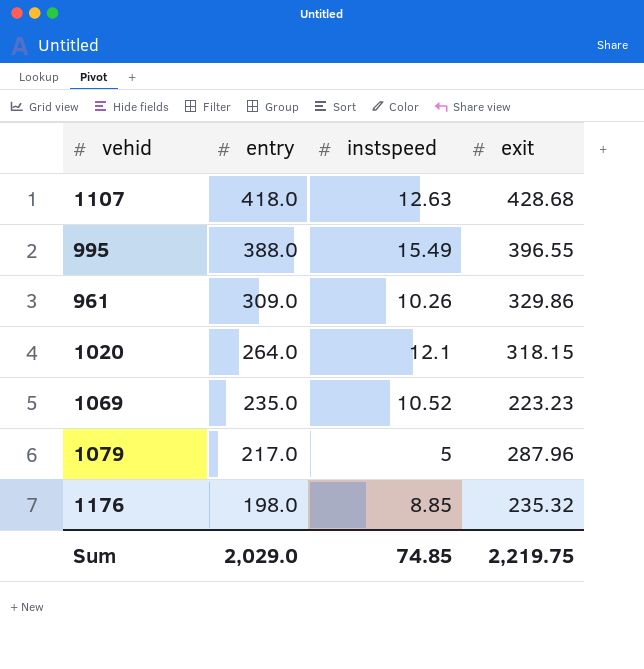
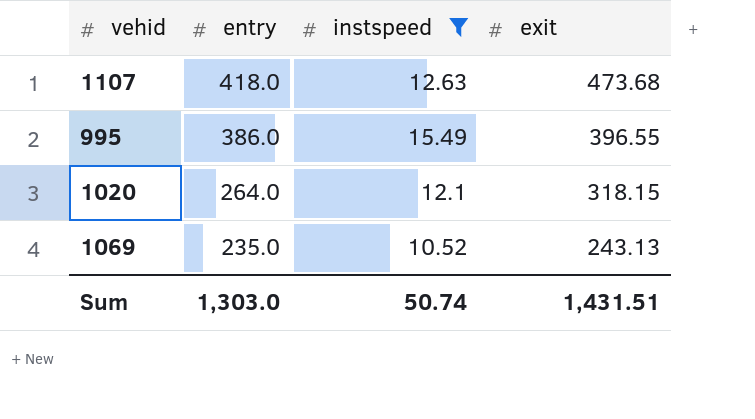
filter: none -> instspeed >= 10.52
1107 | exit: 428.68 -> 473.68
995 | entry: 388.0 -> 386.0
1069 | exit: 223.23 -> 243.13
Sum | entry: 2,029.0 -> 1,303.0
Sum | instspeed: 74.85 -> 50.74
Sum | exit: 2,219.75 -> 1,431.51

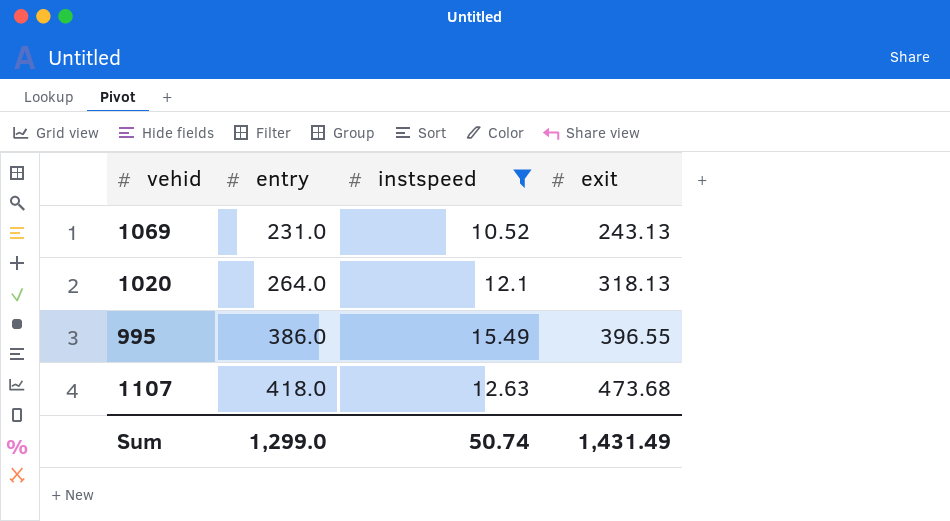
row order: entry descending -> entry ascending
1069 | entry: 235.0 -> 231.0
1020 | exit: 318.15 -> 318.13
Sum | entry: 1,303.0 -> 1,299.0
Sum | exit: 1,431.51 -> 1,431.49

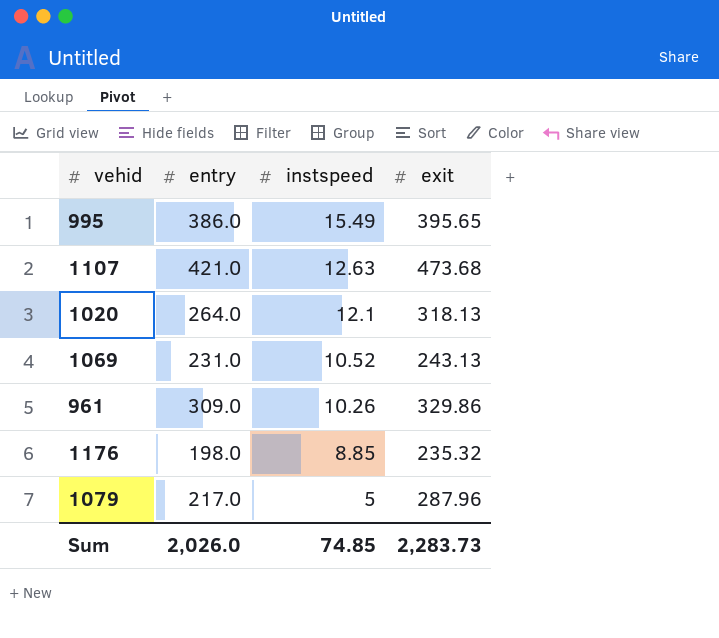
filter: instspeed >= 10.52 -> none
row order: entry ascending -> instspeed descending
995 | exit: 396.55 -> 395.65
1107 | entry: 418.0 -> 421.0
Sum | entry: 1,299.0 -> 2,026.0
Sum | instspeed: 50.74 -> 74.85
Sum | exit: 1,431.49 -> 2,283.73

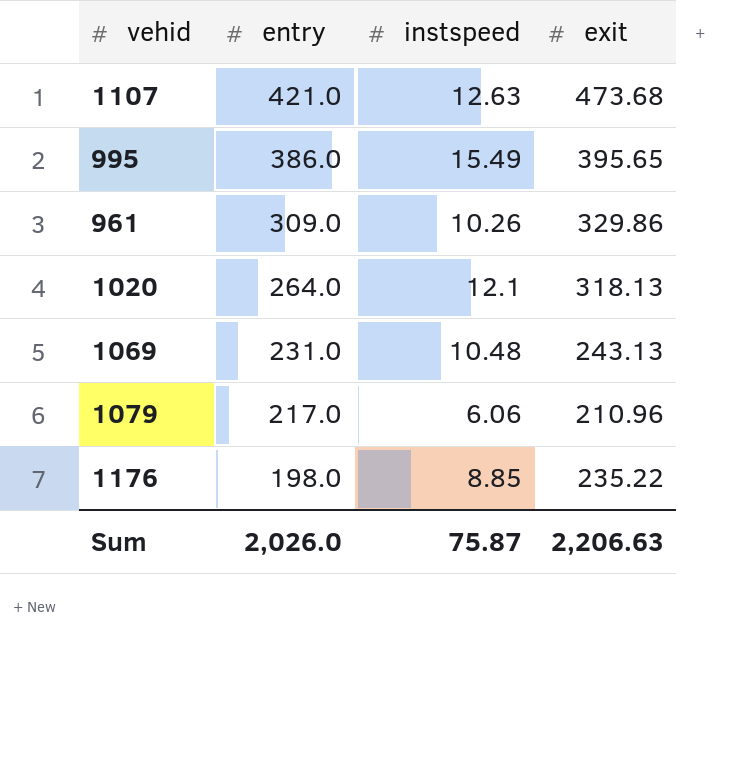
row order: instspeed descending -> entry descending
1069 | instspeed: 10.52 -> 10.48
1079 | instspeed: 5 -> 6.06
1079 | exit: 287.96 -> 210.96
1176 | exit: 235.32 -> 235.22
Sum | instspeed: 74.85 -> 75.87
Sum | exit: 2,283.73 -> 2,206.63

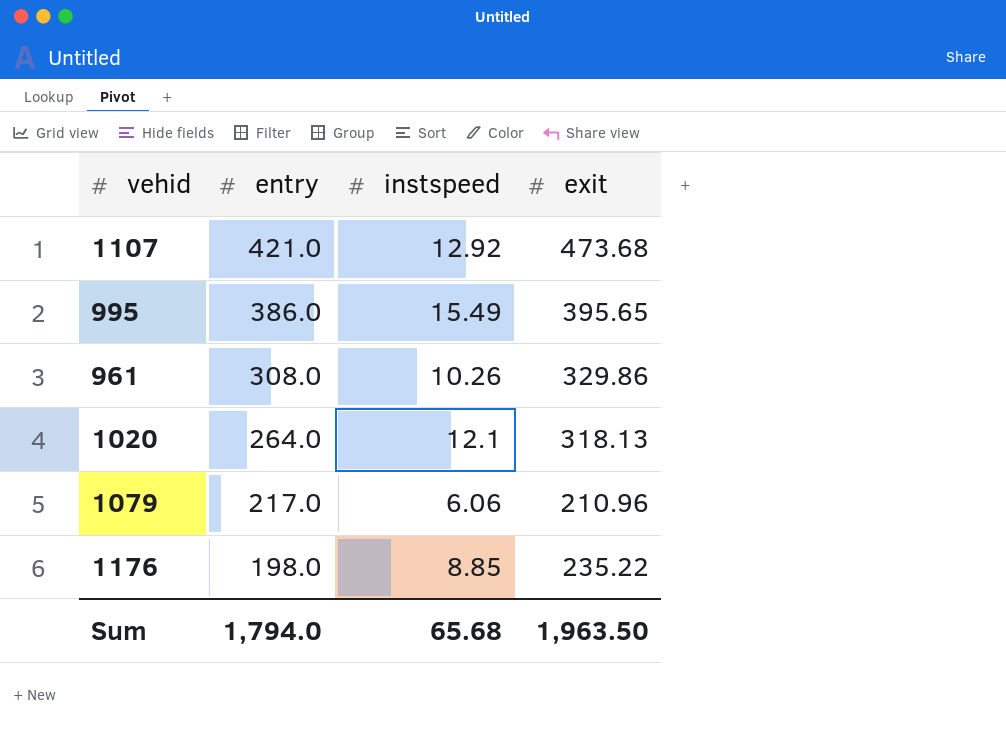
row 1069: 231.0 | 10.48 | 243.13 -> none
1107 | instspeed: 12.63 -> 12.92
961 | entry: 309.0 -> 308.0
Sum | entry: 2,026.0 -> 1,794.0
Sum | instspeed: 75.87 -> 65.68
Sum | exit: 2,206.63 -> 1,963.50

